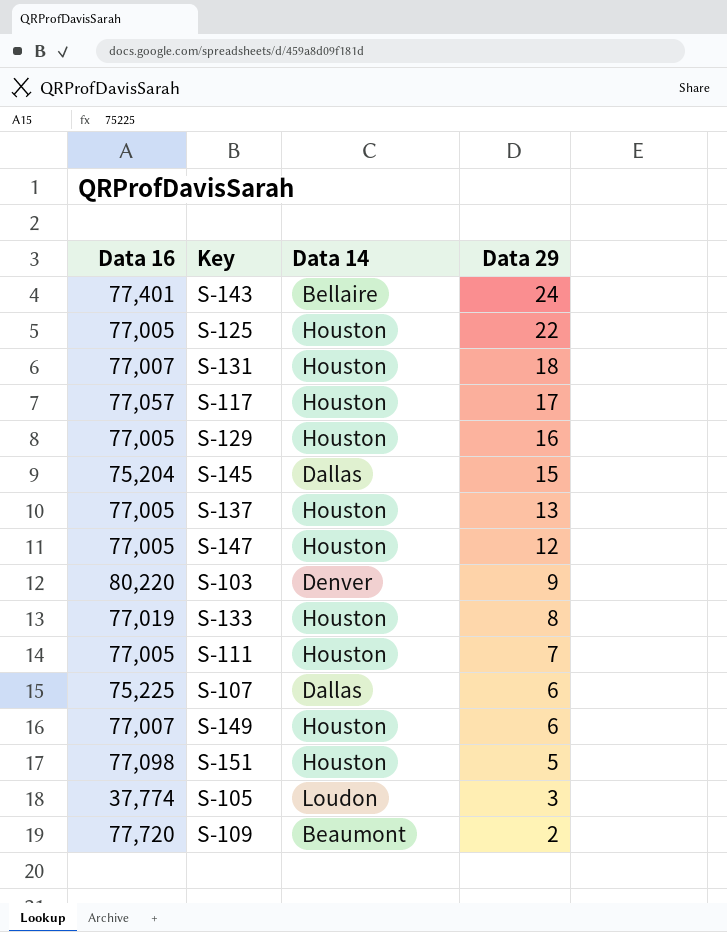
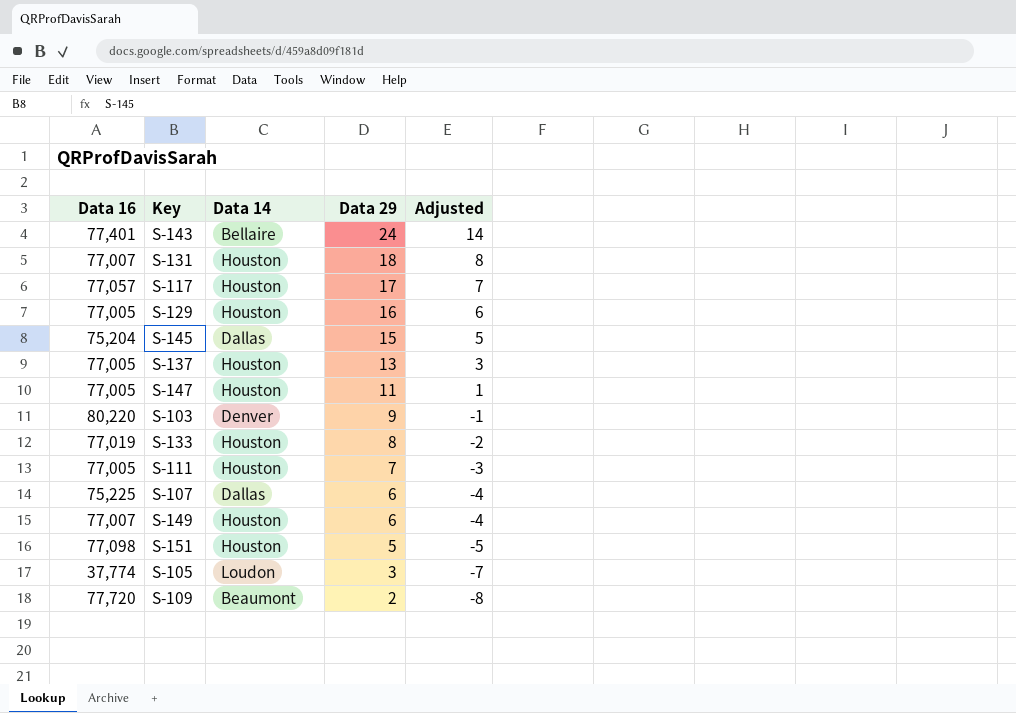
column Adjusted | formula: none -> [Data 29] - 10
row S-125: 77,005 | Houston | 22 -> none
S-147 | Data 29: 12 -> 11

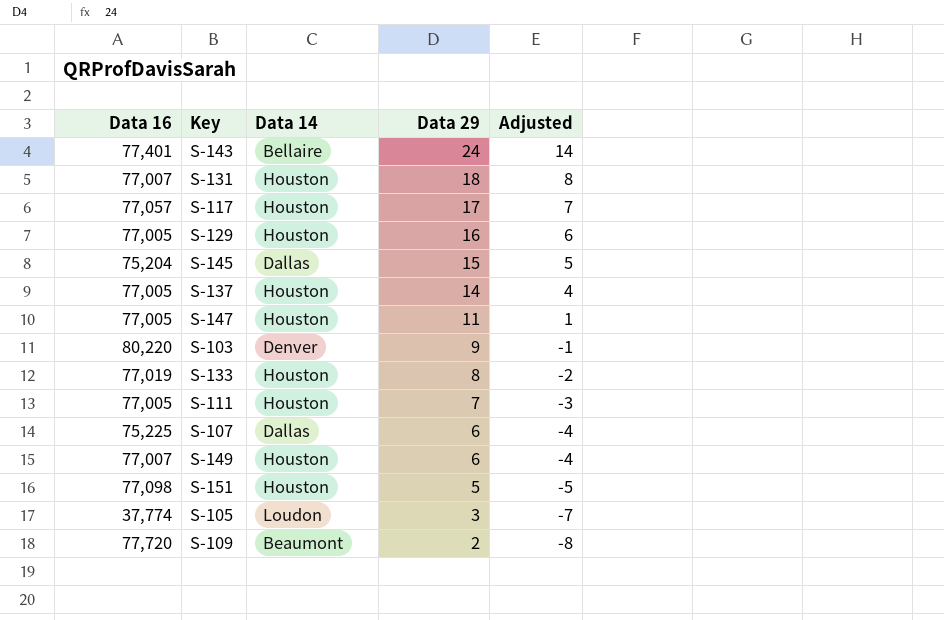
S-137 | Data 29: 13 -> 14
S-137 | Adjusted: 3 -> 4

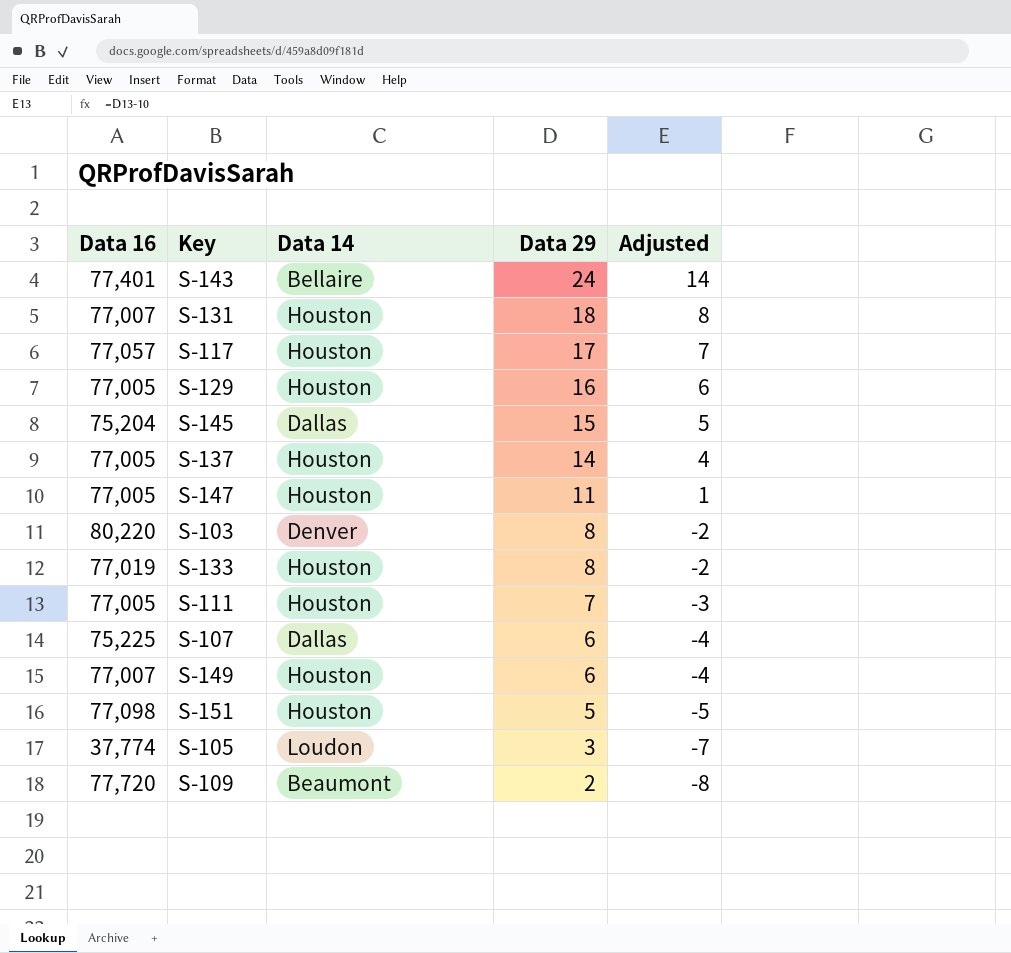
S-103 | Data 29: 9 -> 8
S-103 | Adjusted: -1 -> -2

